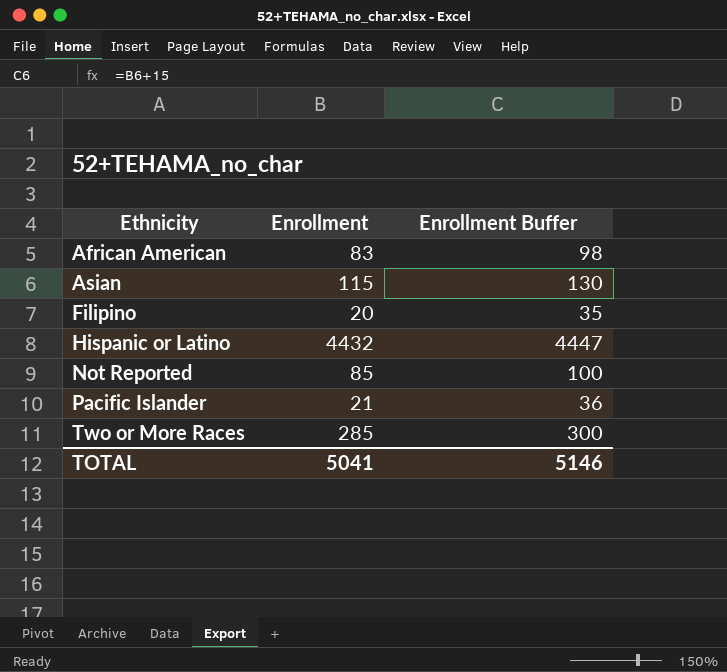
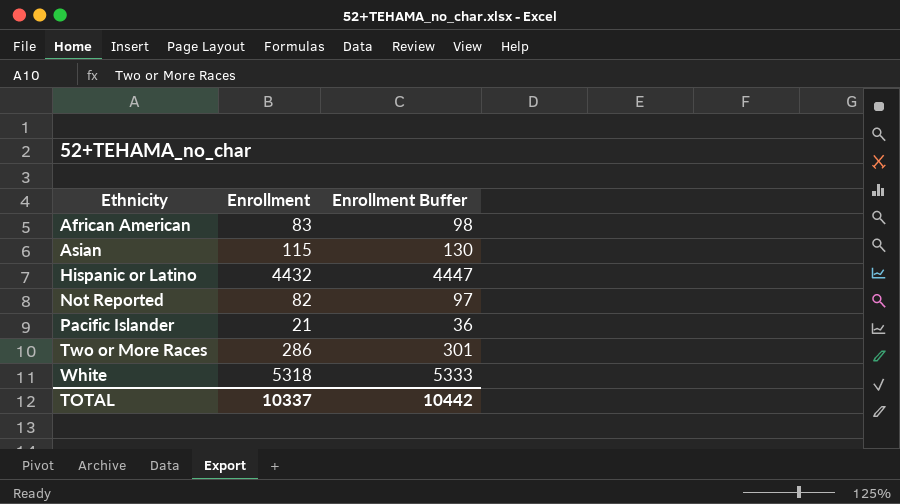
row Filipino: 20 | 35 -> none
Not Reported | Enrollment: 85 -> 82
Not Reported | Enrollment Buffer: 100 -> 97
Two or More Races | Enrollment: 285 -> 286
Two or More Races | Enrollment Buffer: 300 -> 301
row White: none -> 5318 | 5333
TOTAL | Enrollment: 5041 -> 10337
TOTAL | Enrollment Buffer: 5146 -> 10442

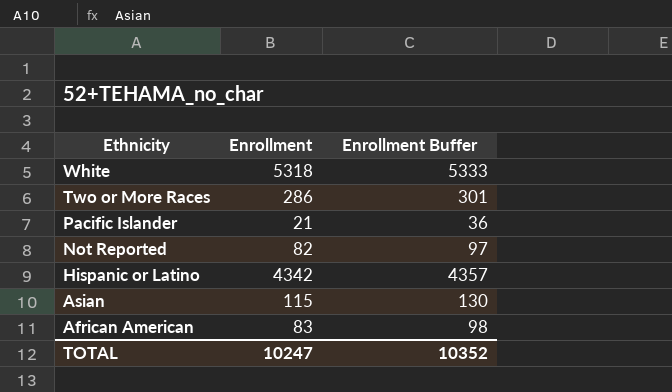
row order: Ethnicity ascending -> Ethnicity descending
Hispanic or Latino | Enrollment: 4432 -> 4342
Hispanic or Latino | Enrollment Buffer: 4447 -> 4357
TOTAL | Enrollment: 10337 -> 10247
TOTAL | Enrollment Buffer: 10442 -> 10352

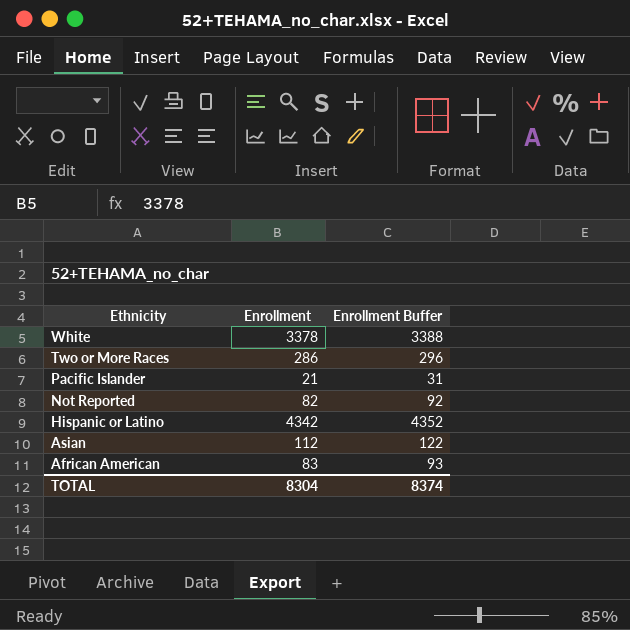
column Enrollment Buffer | formula: [Enrollment] + 15 -> [Enrollment] + 10
White | Enrollment: 5318 -> 3378
Asian | Enrollment: 115 -> 112
TOTAL | Enrollment: 10247 -> 8304
TOTAL | Enrollment Buffer: 10352 -> 8374

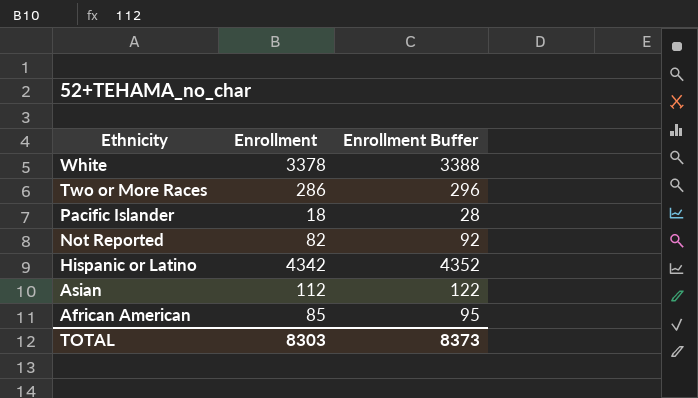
Pacific Islander | Enrollment: 21 -> 18
Pacific Islander | Enrollment Buffer: 31 -> 28
African American | Enrollment: 83 -> 85
African American | Enrollment Buffer: 93 -> 95
TOTAL | Enrollment: 8304 -> 8303
TOTAL | Enrollment Buffer: 8374 -> 8373

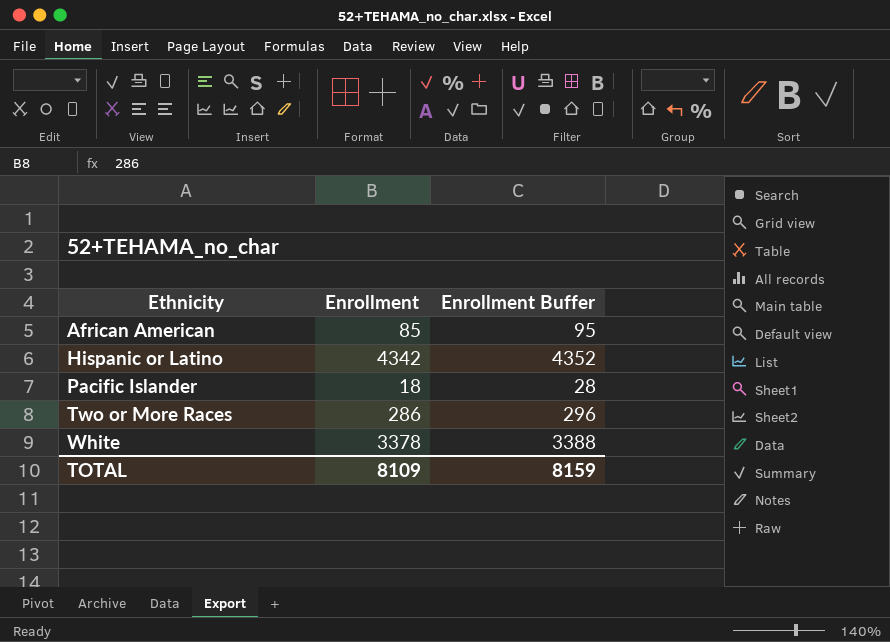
row order: Ethnicity descending -> Ethnicity ascending
row Not Reported: 82 | 92 -> none
row Asian: 112 | 122 -> none
TOTAL | Enrollment: 8303 -> 8109
TOTAL | Enrollment Buffer: 8373 -> 8159

